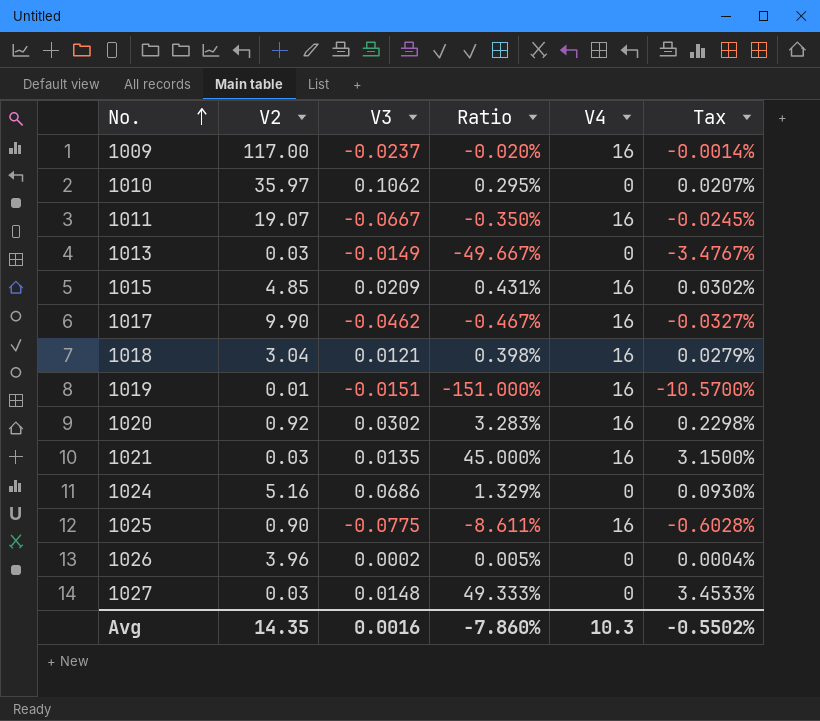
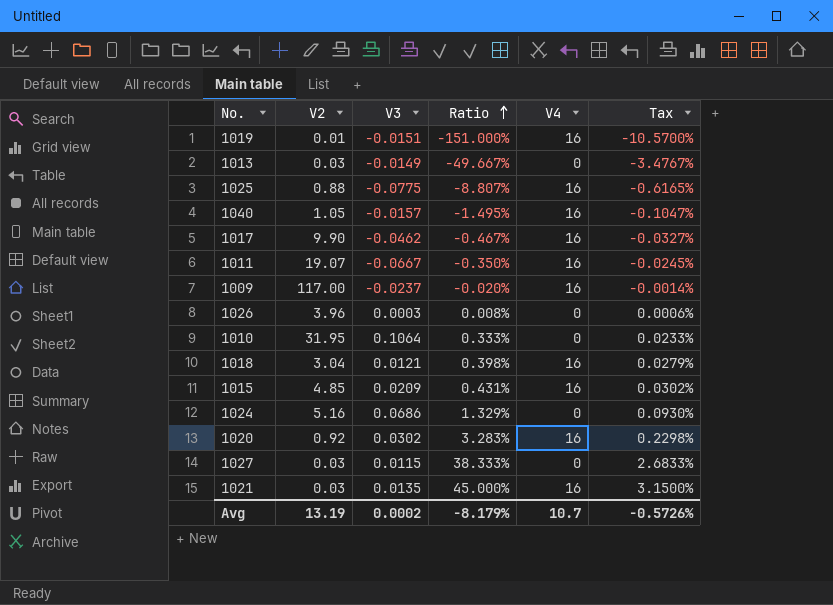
row order: No. ascending -> Ratio ascending
1025 | V2: 0.90 -> 0.88
1025 | Ratio: -8.611% -> -8.807%
1025 | Tax: -0.6028% -> -0.6165%
row 1040: none -> 1.05 | -0.0157 | -1.495% | 16 | -0.1047%
1026 | V3: 0.0002 -> 0.0003
1026 | Ratio: 0.005% -> 0.008%
1026 | Tax: 0.0004% -> 0.0006%
1010 | V2: 35.97 -> 31.95
1010 | V3: 0.1062 -> 0.1064
1010 | Ratio: 0.295% -> 0.333%
1010 | Tax: 0.0207% -> 0.0233%
1027 | V3: 0.0148 -> 0.0115
1027 | Ratio: 49.333% -> 38.333%
1027 | Tax: 3.4533% -> 2.6833%
Avg | V2: 14.35 -> 13.19
Avg | V3: 0.0016 -> 0.0002
Avg | Ratio: -7.860% -> -8.179%
Avg | V4: 10.3 -> 10.7
Avg | Tax: -0.5502% -> -0.5726%

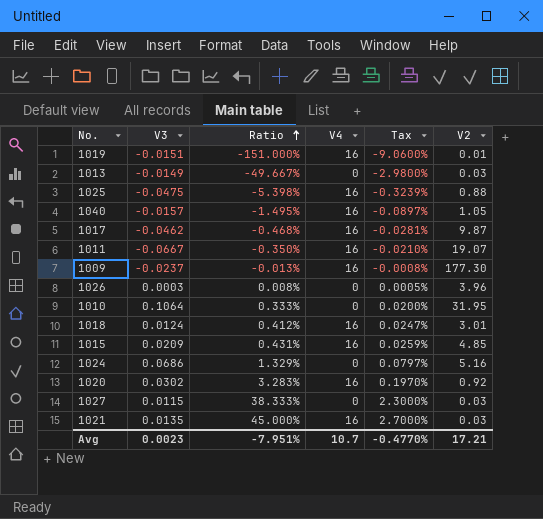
column Tax | formula: [Ratio] * 0.07 -> [Ratio] * 0.06
column V2 | position: 2 -> 6
1025 | V3: -0.0775 -> -0.0475
1025 | Ratio: -8.807% -> -5.398%
1017 | Ratio: -0.467% -> -0.468%
1017 | V2: 9.90 -> 9.87
1009 | Ratio: -0.020% -> -0.013%
1009 | V2: 117.00 -> 177.30
1018 | V3: 0.0121 -> 0.0124
1018 | Ratio: 0.398% -> 0.412%
1018 | V2: 3.04 -> 3.01
Avg | V3: 0.0002 -> 0.0023
Avg | Ratio: -8.179% -> -7.951%
Avg | Tax: -0.5726% -> -0.4770%
Avg | V2: 13.19 -> 17.21

